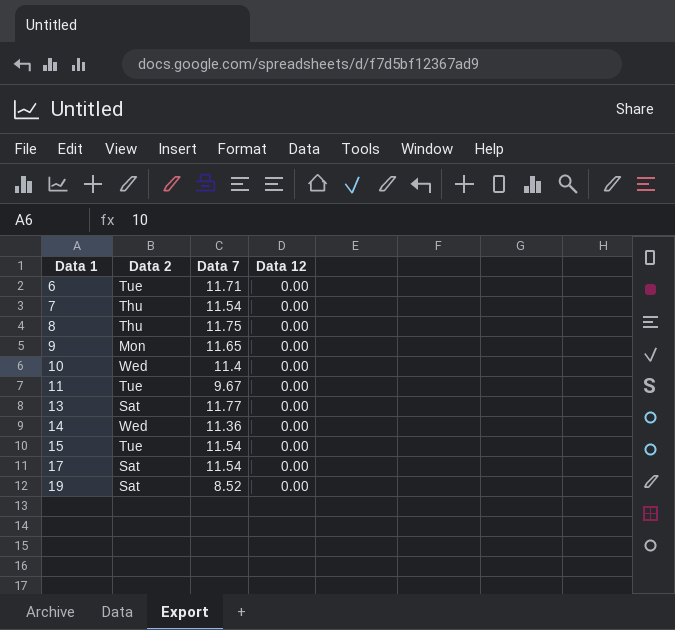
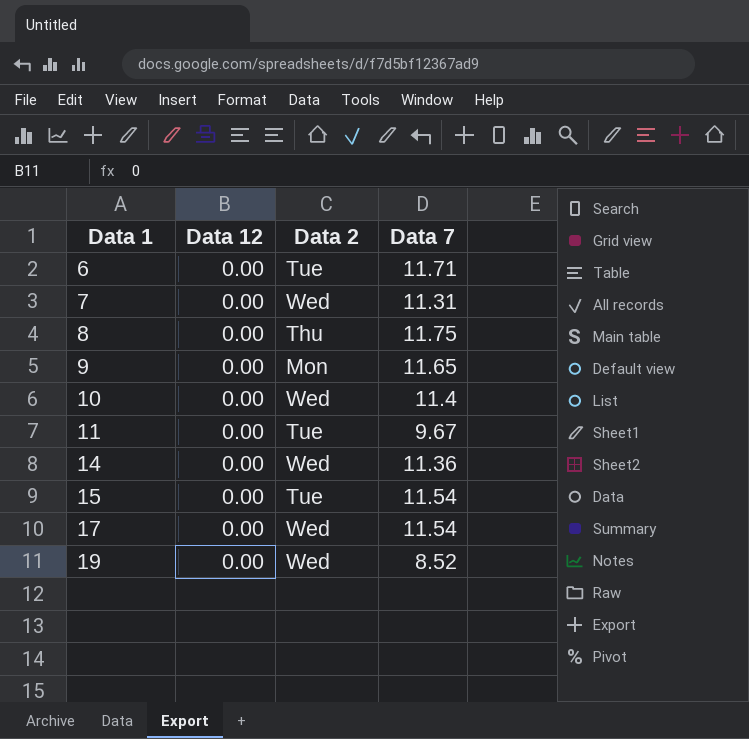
column Data 12 | position: 4 -> 2
row 13: Sat | 11.77 | 0.00 -> none
7 | Data 2: Thu -> Wed
7 | Data 7: 11.54 -> 11.31
17 | Data 2: Sat -> Wed
19 | Data 2: Sat -> Wed

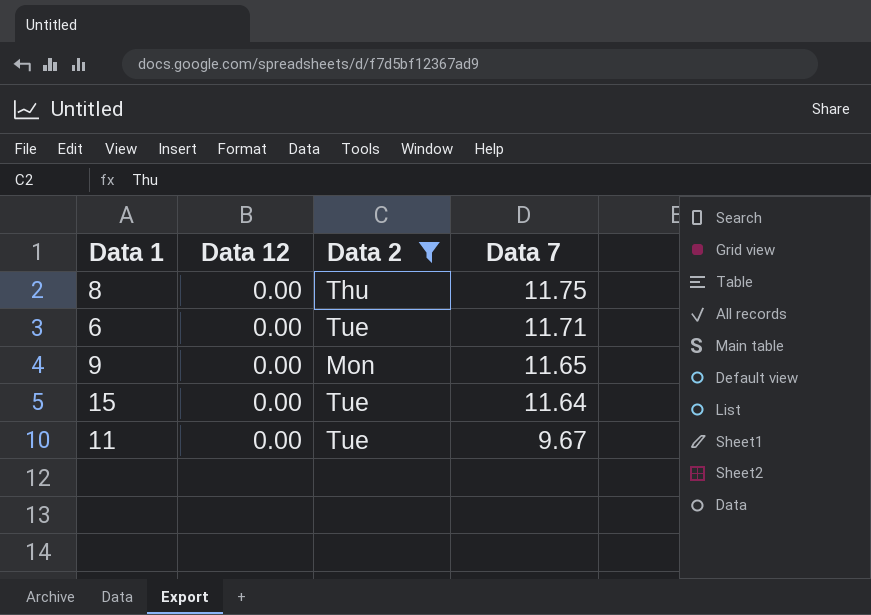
filter: none -> Data 2 != Wed
row order: Data 1 ascending -> Data 7 descending
15 | Data 7: 11.54 -> 11.64

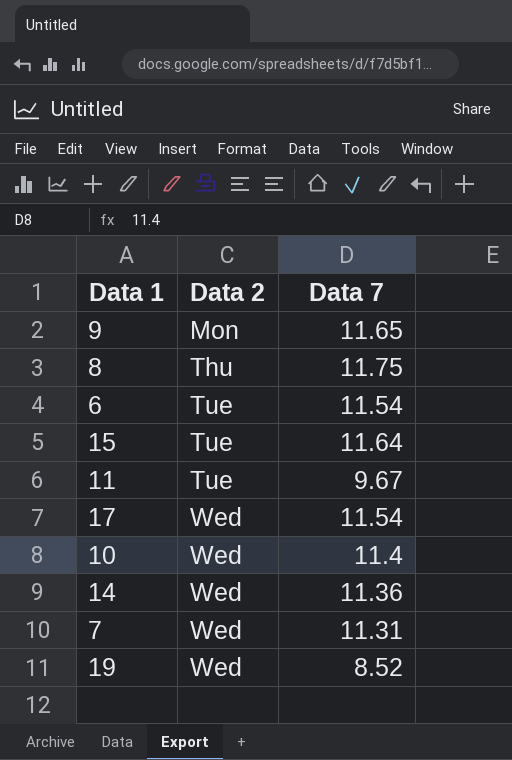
filter: Data 2 != Wed -> none
row order: Data 7 descending -> Data 2 ascending
column Data 12 | position: 2 -> none
6 | Data 7: 11.71 -> 11.54

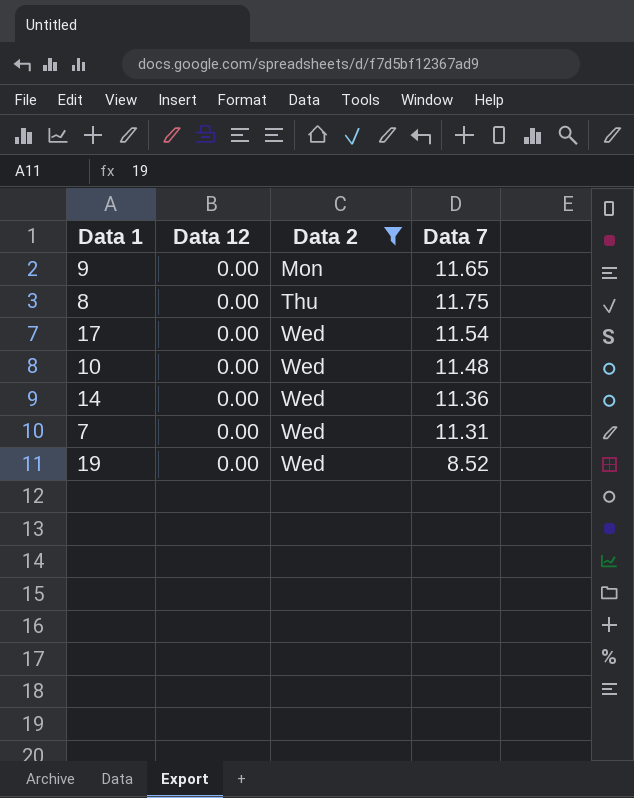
filter: none -> Data 2 != Tue
column Data 12 | position: none -> 2
10 | Data 7: 11.4 -> 11.48

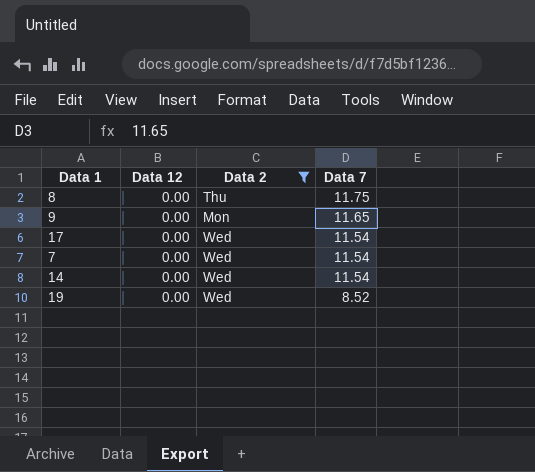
row order: Data 2 ascending -> Data 7 descending
row 10: 0.00 | Wed | 11.48 -> none
7 | Data 7: 11.31 -> 11.54
14 | Data 7: 11.36 -> 11.54

